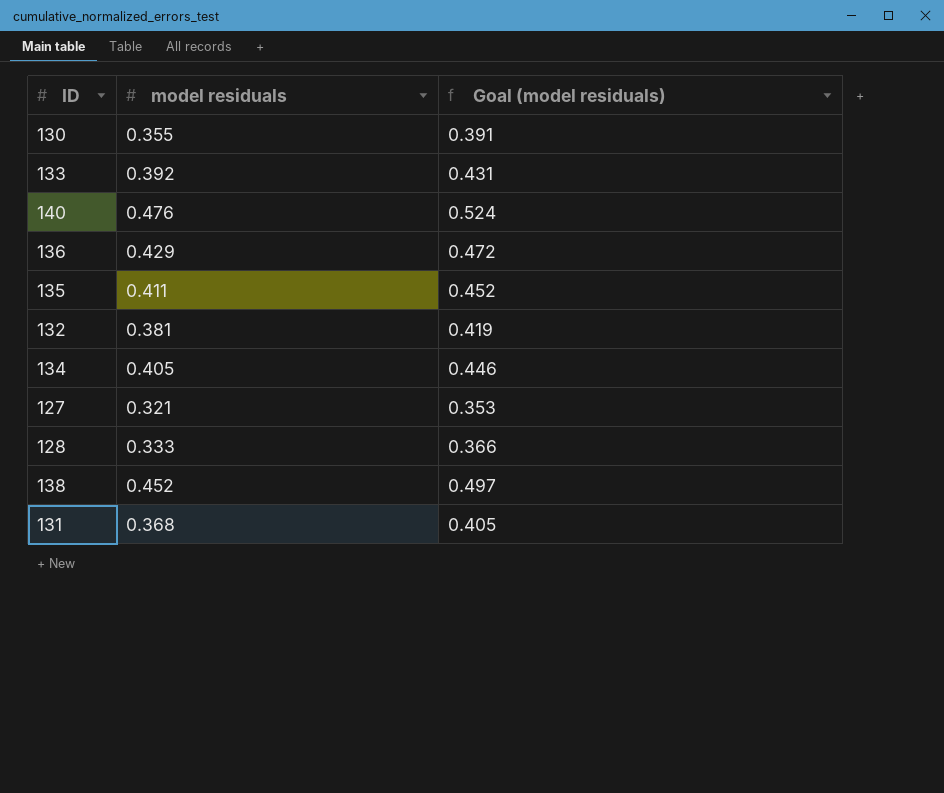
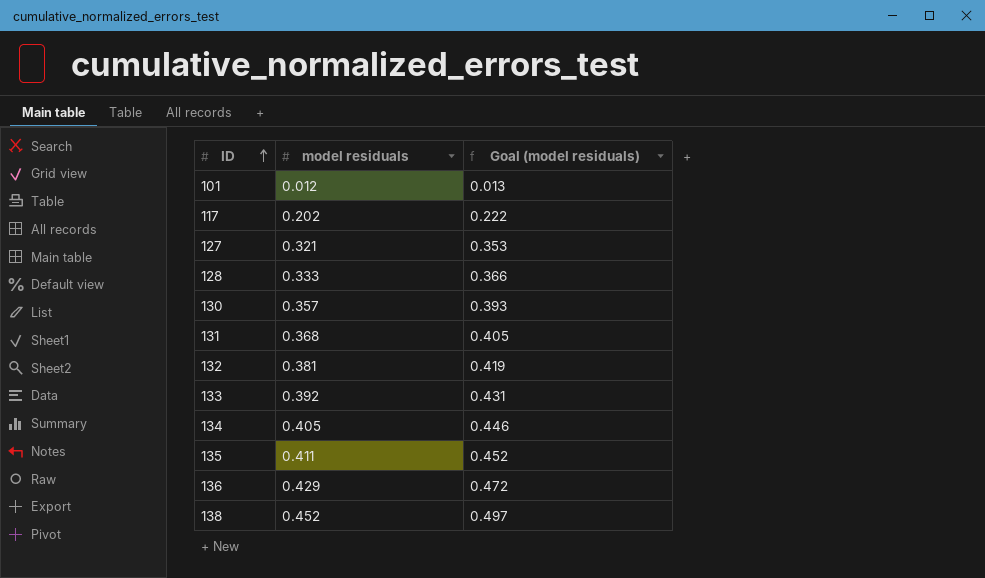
row order: none -> ID ascending
row 140: 0.476 | 0.524 -> none
row 101: none -> 0.012 | 0.013
row 117: none -> 0.202 | 0.222
130 | model residuals: 0.355 -> 0.357
130 | Goal (model residuals): 0.391 -> 0.393

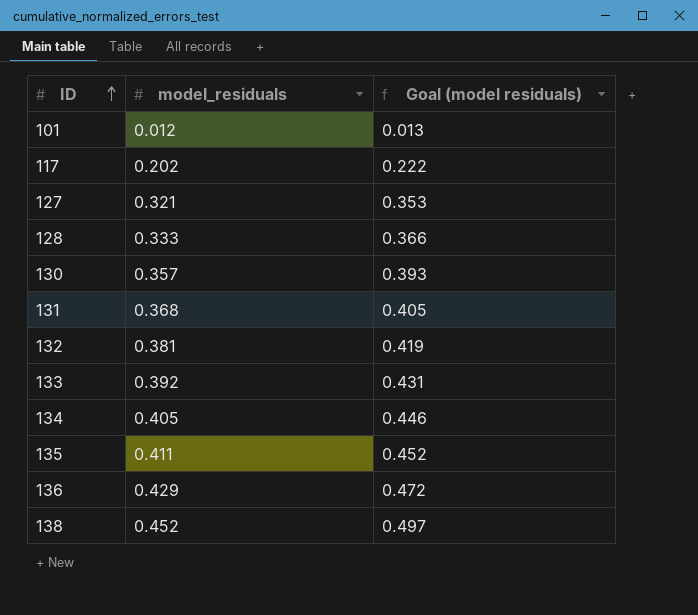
column name: model residuals -> model_residuals

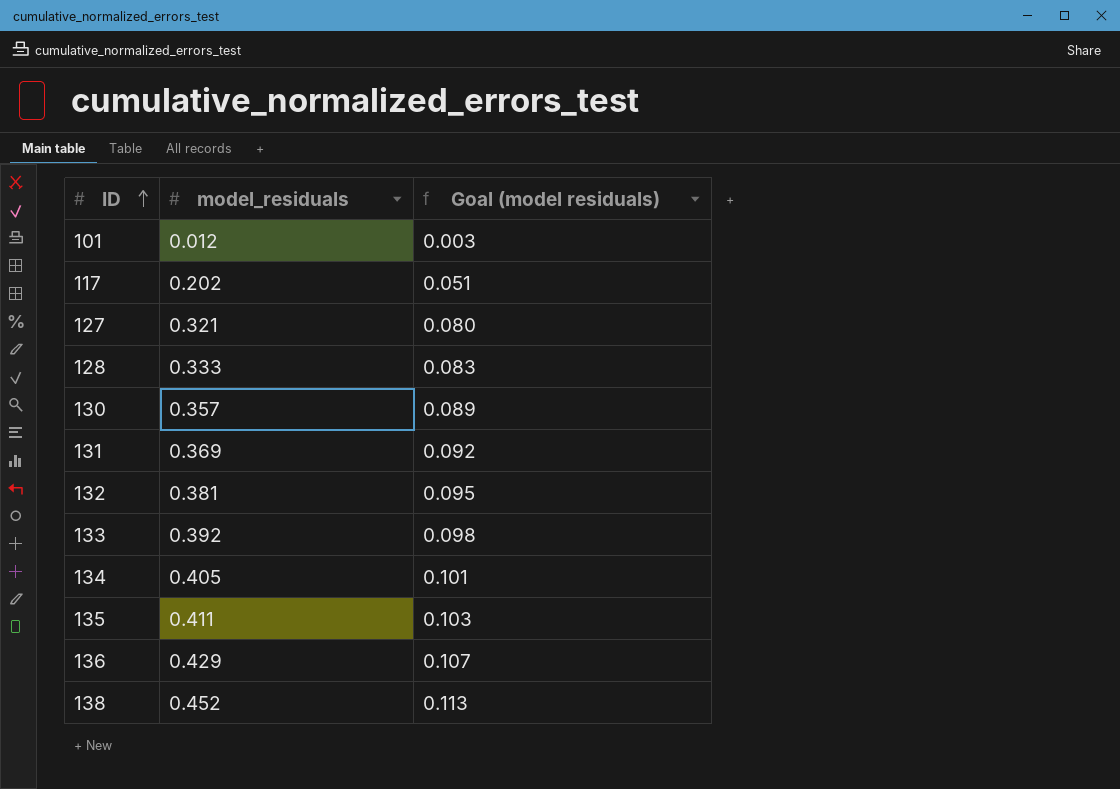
column Goal (model residuals) | formula: [model_residuals] * 1.1 -> [model_residuals] * 0.25
131 | model_residuals: 0.368 -> 0.369

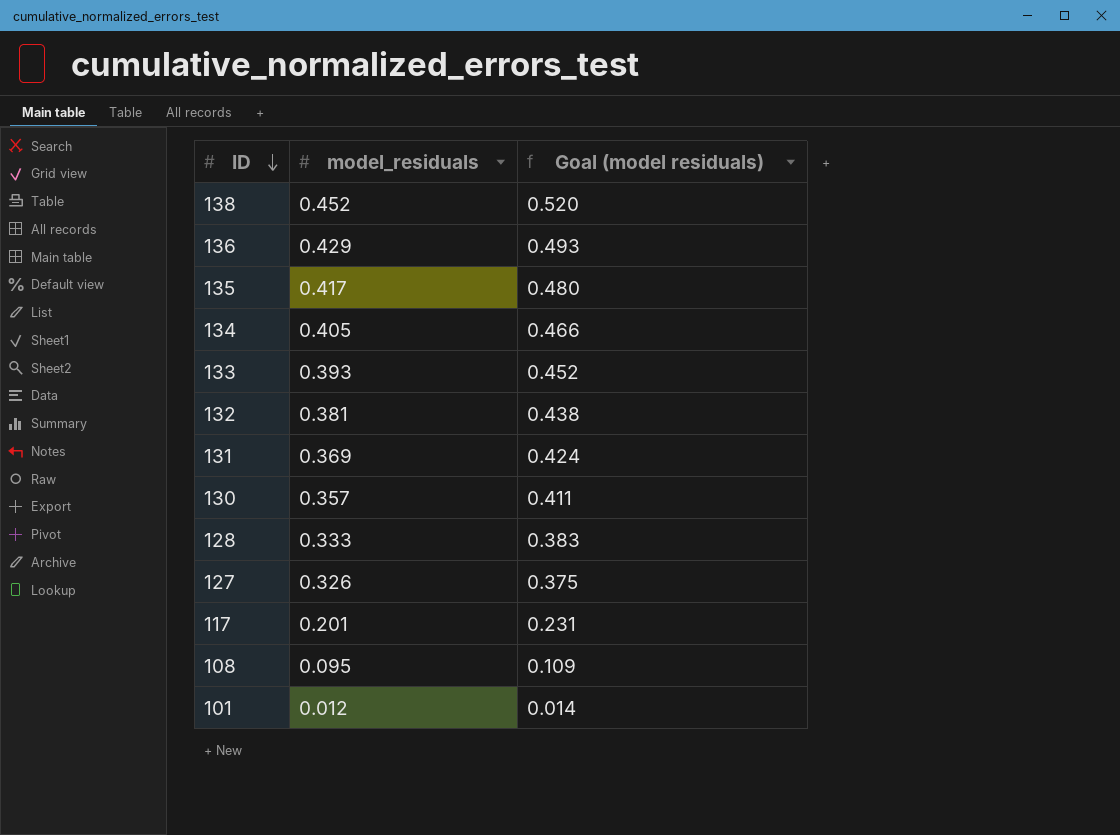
row order: ID ascending -> ID descending
column Goal (model residuals) | formula: [model_residuals] * 0.25 -> [model_residuals] * 1.15
135 | model_residuals: 0.411 -> 0.417
133 | model_residuals: 0.392 -> 0.393
127 | model_residuals: 0.321 -> 0.326
117 | model_residuals: 0.202 -> 0.201
row 108: none -> 0.095 | 0.109

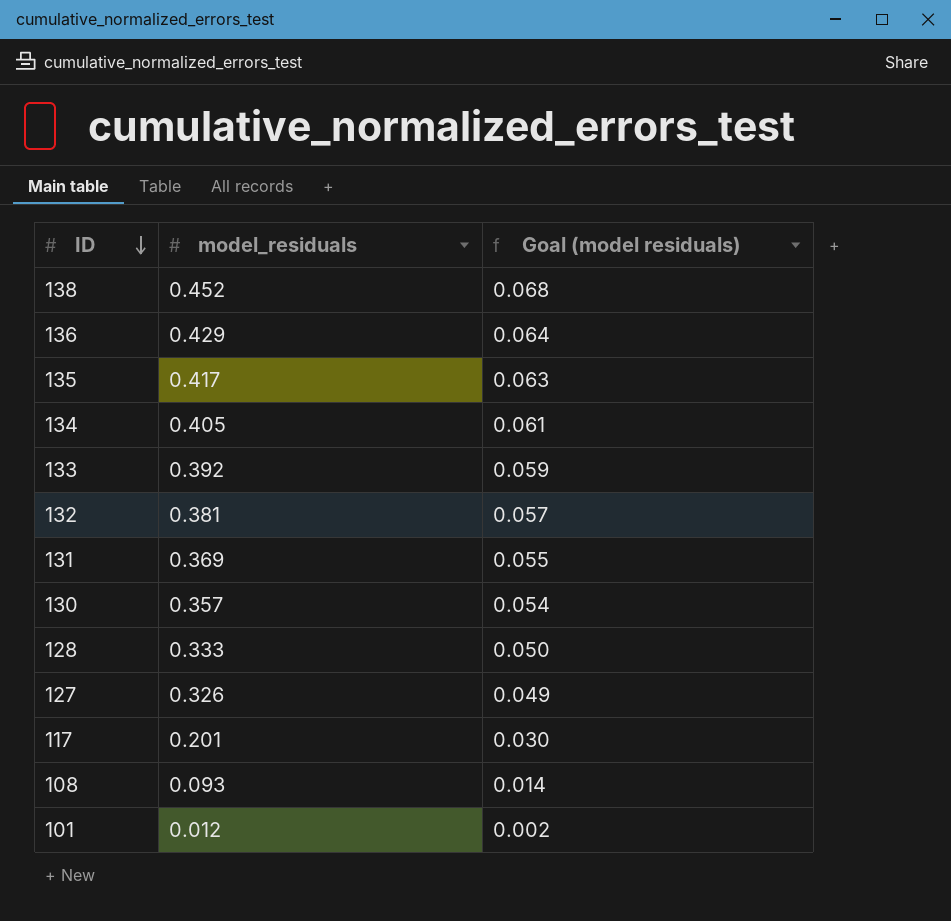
column Goal (model residuals) | formula: [model_residuals] * 1.15 -> [model_residuals] * 0.15
133 | model_residuals: 0.393 -> 0.392
108 | model_residuals: 0.095 -> 0.093

